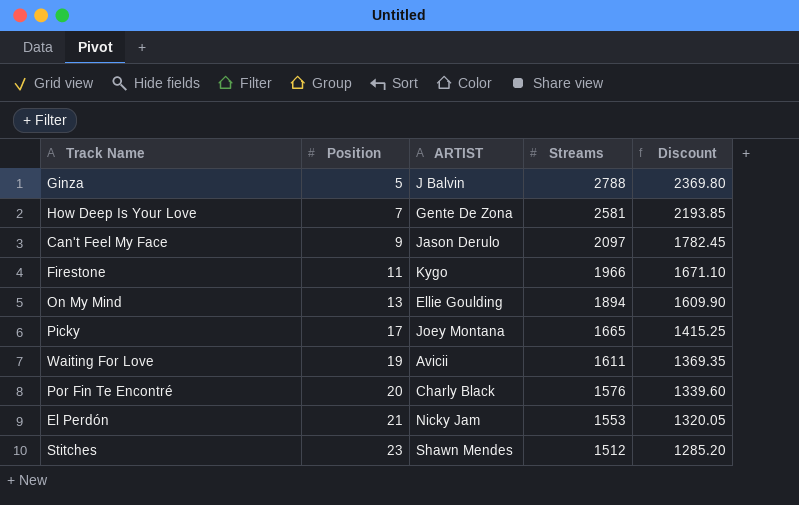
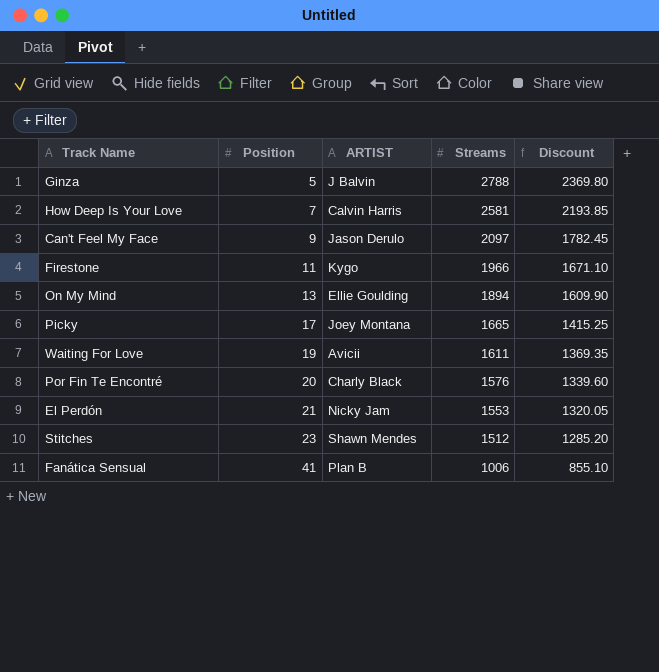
How Deep Is Your Love | ARTIST: Gente De Zona -> Calvin Harris
row Fanática Sensual: none -> 41 | Plan B | 1006 | 855.10

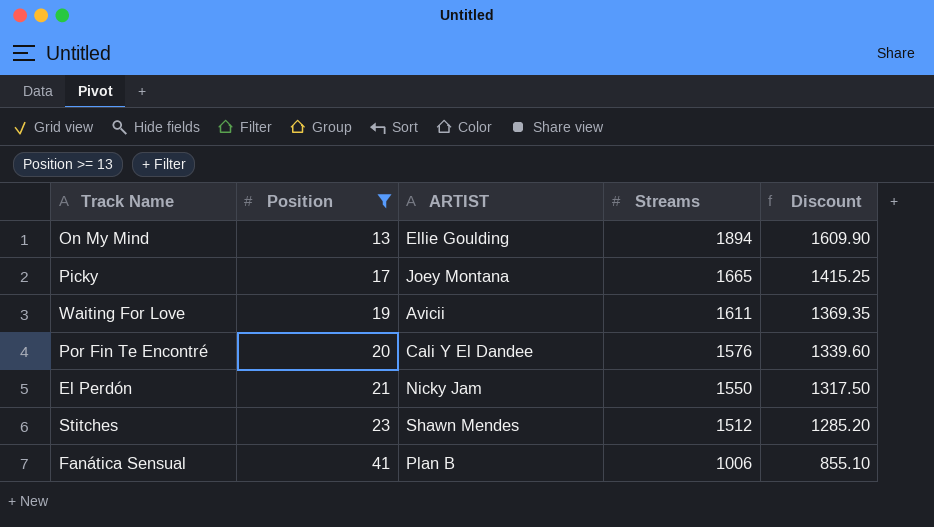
filter: none -> Position >= 13
Por Fin Te Encontré | ARTIST: Charly Black -> Cali Y El Dandee
El Perdón | Streams: 1553 -> 1550
El Perdón | Discount: 1320.05 -> 1317.50

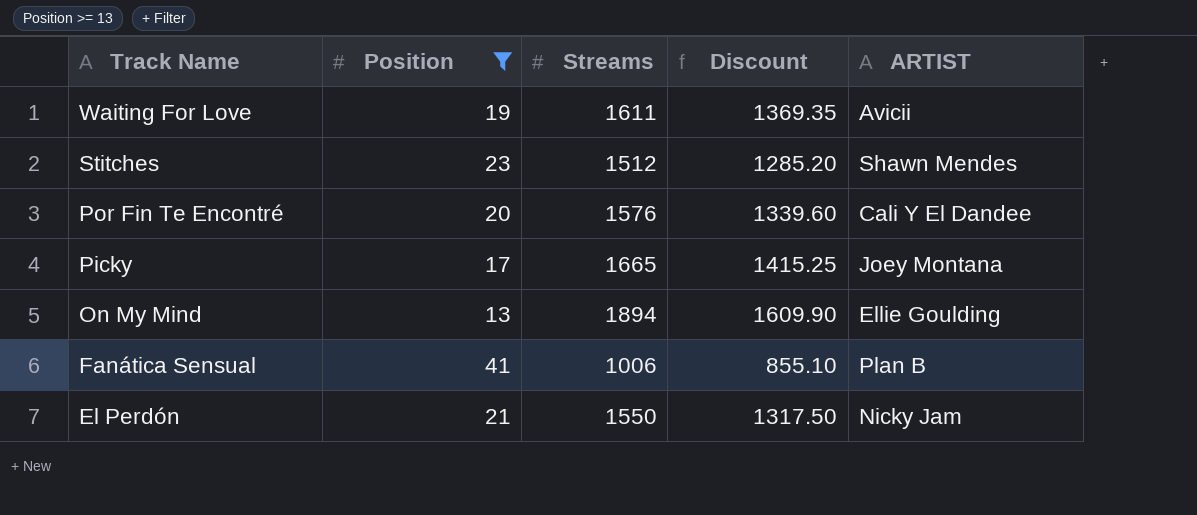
row order: Position ascending -> Track Name descending
column ARTIST | position: 3 -> 5

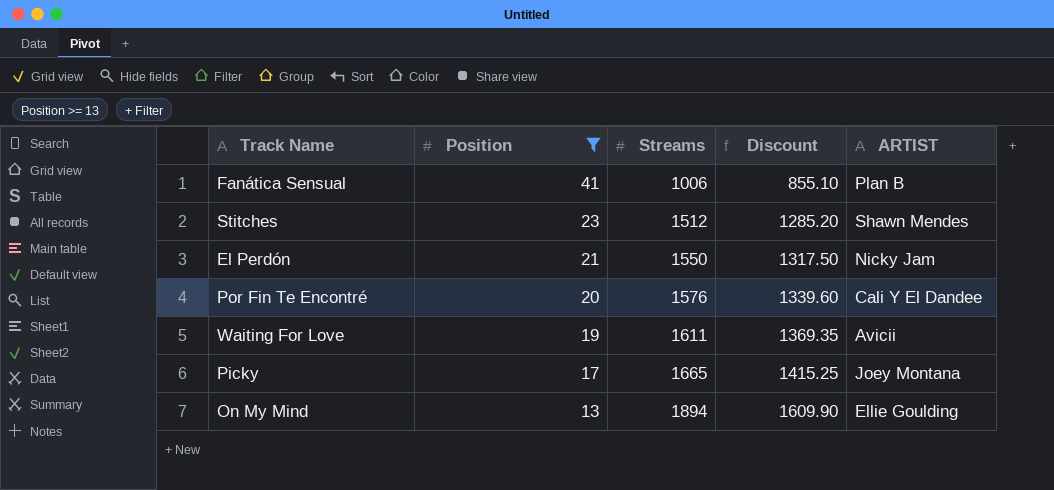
row order: Track Name descending -> Position descending

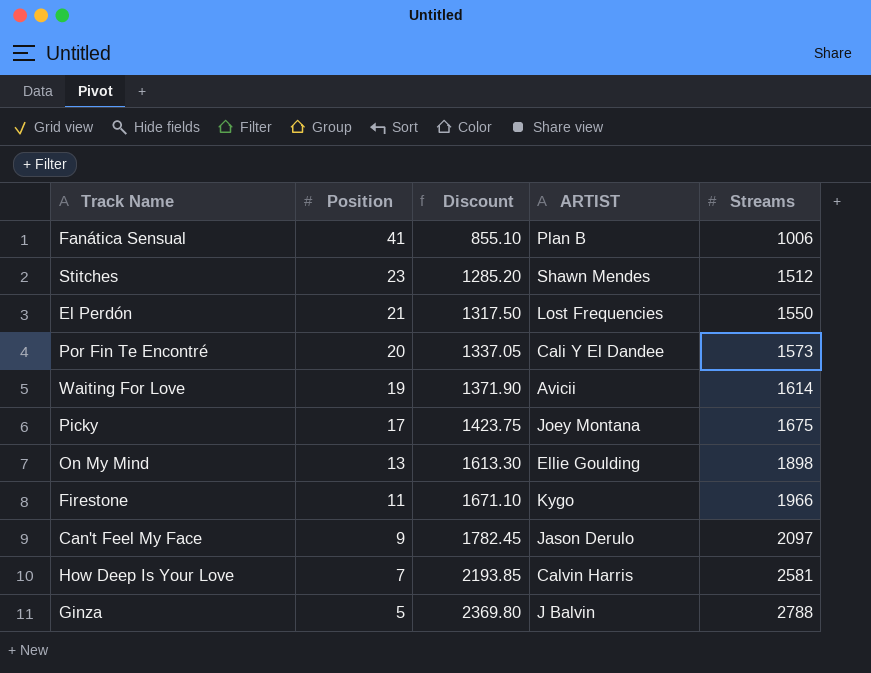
filter: Position >= 13 -> none
column Streams | position: 3 -> 5
El Perdón | ARTIST: Nicky Jam -> Lost Frequencies
Por Fin Te Encontré | Discount: 1339.60 -> 1337.05
Por Fin Te Encontré | Streams: 1576 -> 1573
Waiting For Love | Discount: 1369.35 -> 1371.90
Waiting For Love | Streams: 1611 -> 1614
Picky | Discount: 1415.25 -> 1423.75
Picky | Streams: 1665 -> 1675
On My Mind | Discount: 1609.90 -> 1613.30
On My Mind | Streams: 1894 -> 1898

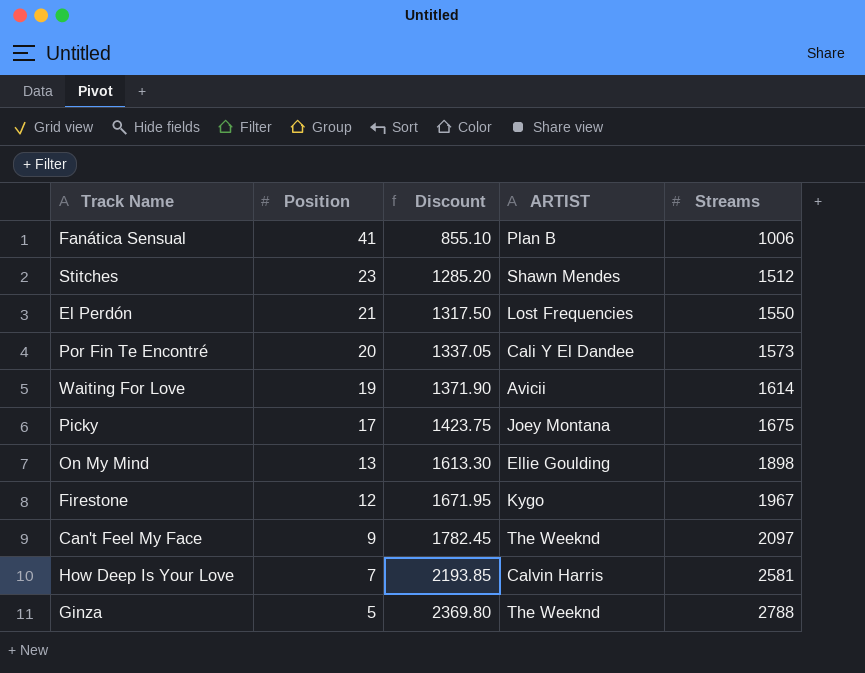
Firestone | Position: 11 -> 12
Firestone | Discount: 1671.10 -> 1671.95
Firestone | Streams: 1966 -> 1967
Can't Feel My Face | ARTIST: Jason Derulo -> The Weeknd
Ginza | ARTIST: J Balvin -> The Weeknd

